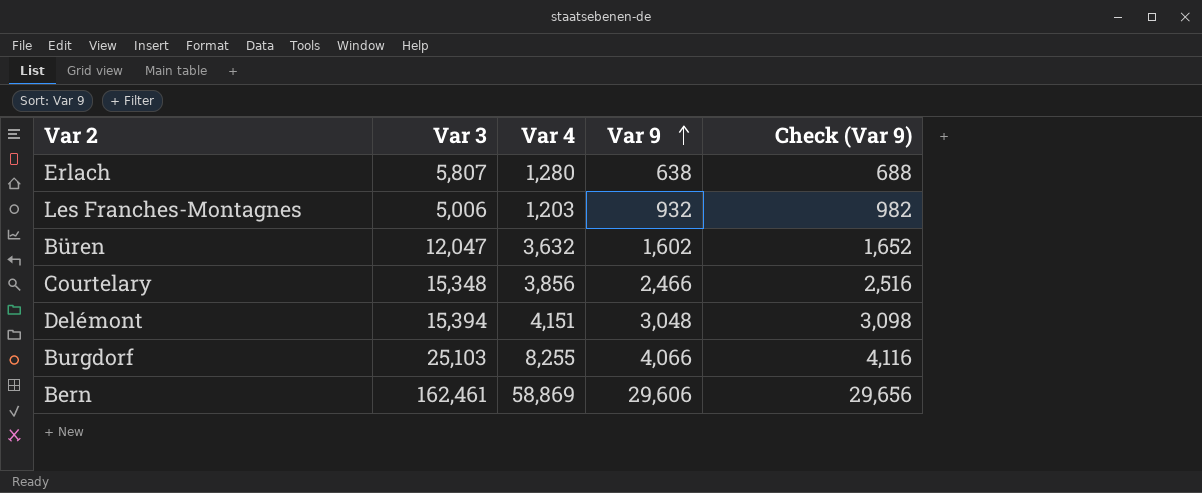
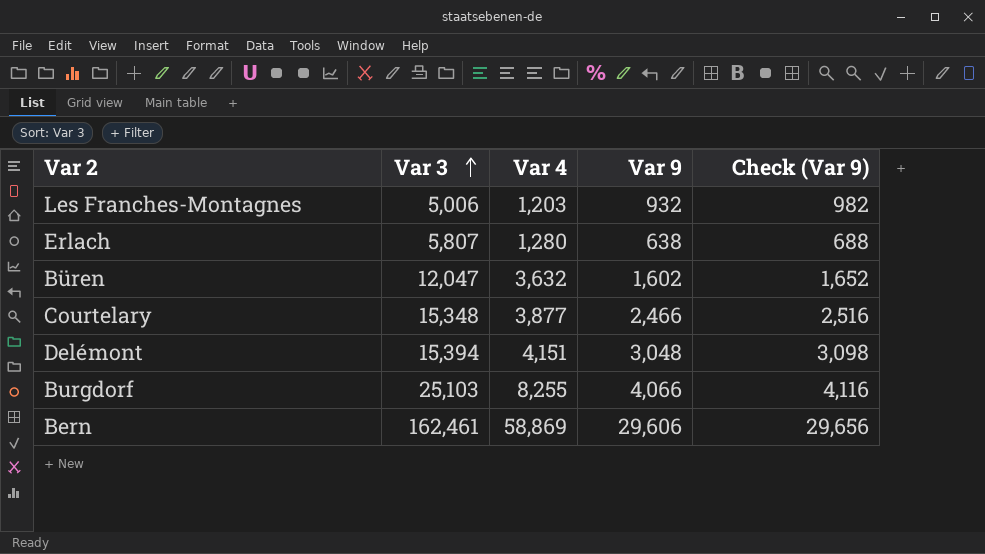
row order: Var 9 ascending -> Var 3 ascending
Courtelary | Var 4: 3,856 -> 3,877

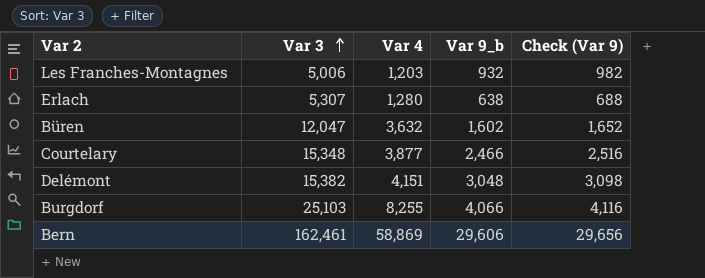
column name: Var 9 -> Var 9_b
Erlach | Var 3: 5,807 -> 5,307
Delémont | Var 3: 15,394 -> 15,382

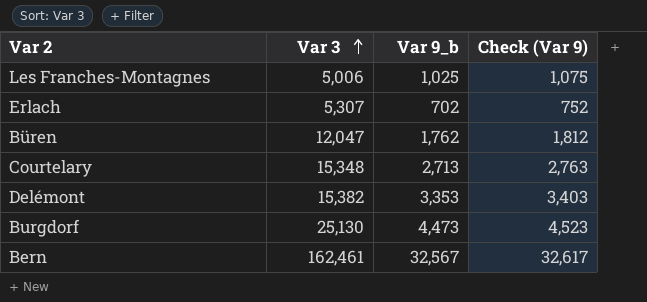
column Var 4 | position: 3 -> none
Les Franches-Montagnes | Var 9_b: 932 -> 1,025
Les Franches-Montagnes | Check (Var 9): 982 -> 1,075
Erlach | Var 9_b: 638 -> 702
Erlach | Check (Var 9): 688 -> 752
Büren | Var 9_b: 1,602 -> 1,762
Büren | Check (Var 9): 1,652 -> 1,812
Courtelary | Var 9_b: 2,466 -> 2,713
Courtelary | Check (Var 9): 2,516 -> 2,763
Delémont | Var 9_b: 3,048 -> 3,353
Delémont | Check (Var 9): 3,098 -> 3,403
Burgdorf | Var 3: 25,103 -> 25,130
Burgdorf | Var 9_b: 4,066 -> 4,473
Burgdorf | Check (Var 9): 4,116 -> 4,523
Bern | Var 9_b: 29,606 -> 32,567
Bern | Check (Var 9): 29,656 -> 32,617

